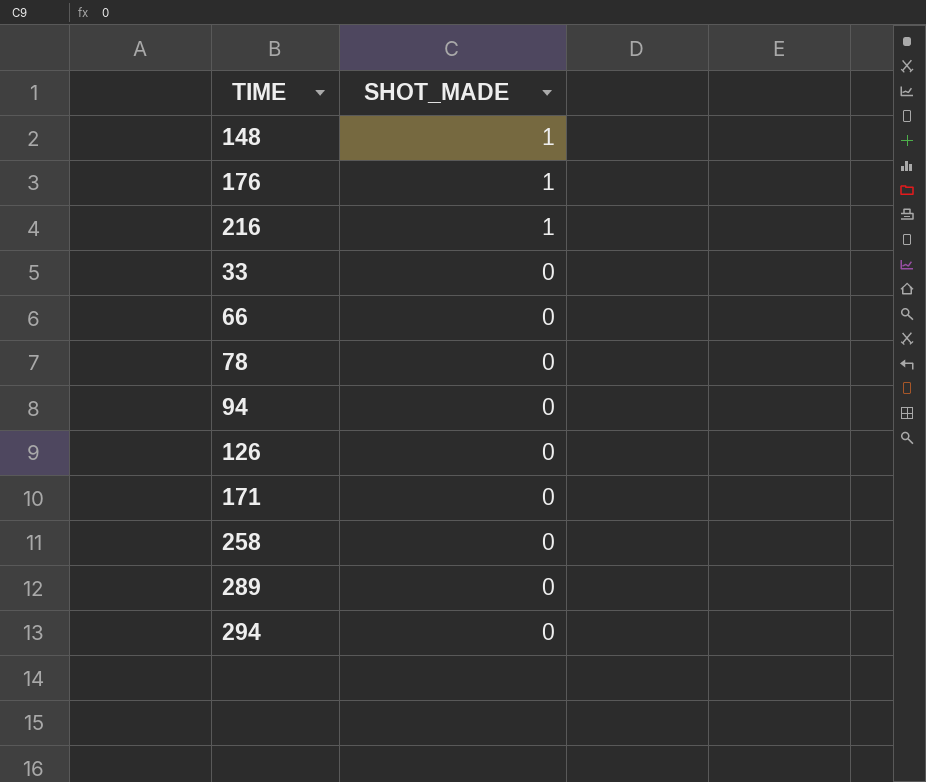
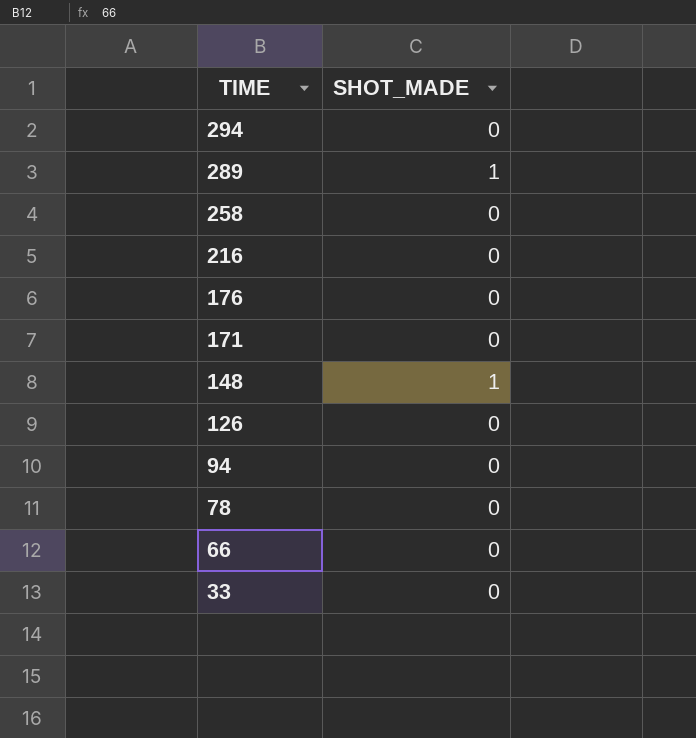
row order: SHOT_MADE descending -> TIME descending
289 | SHOT_MADE: 0 -> 1
216 | SHOT_MADE: 1 -> 0
176 | SHOT_MADE: 1 -> 0

